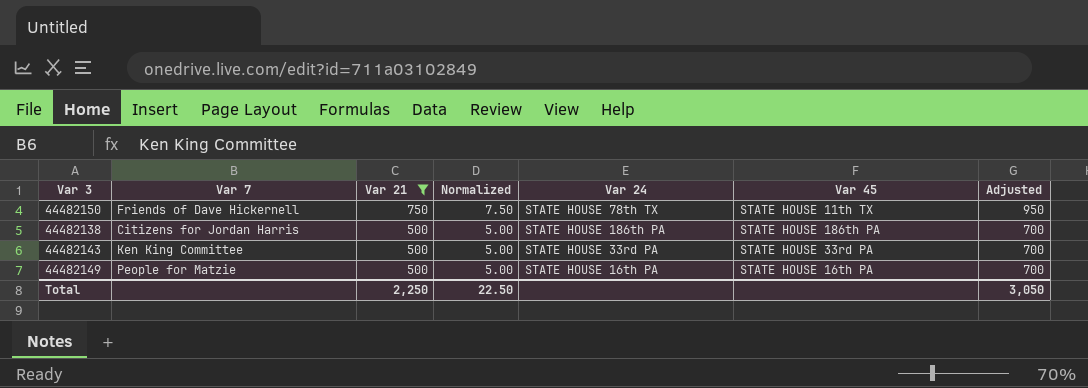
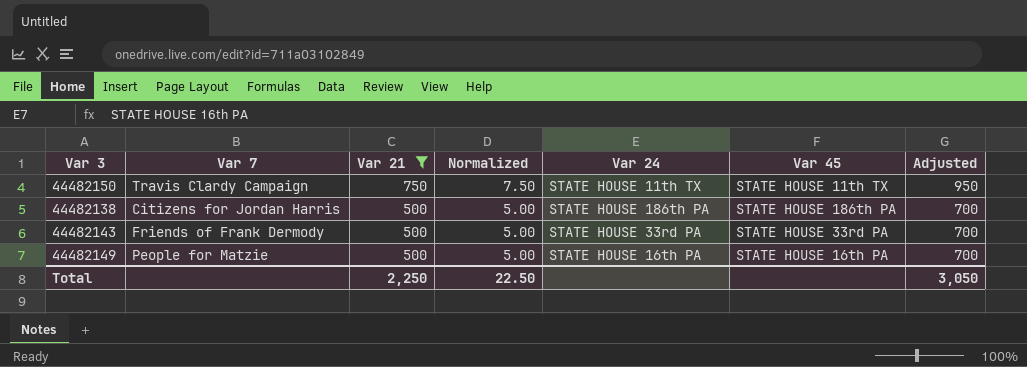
44482150 | Var 7: Friends of Dave Hickernell -> Travis Clardy Campaign
44482150 | Var 24: STATE HOUSE 78th TX -> STATE HOUSE 11th TX
44482143 | Var 7: Ken King Committee -> Friends of Frank Dermody

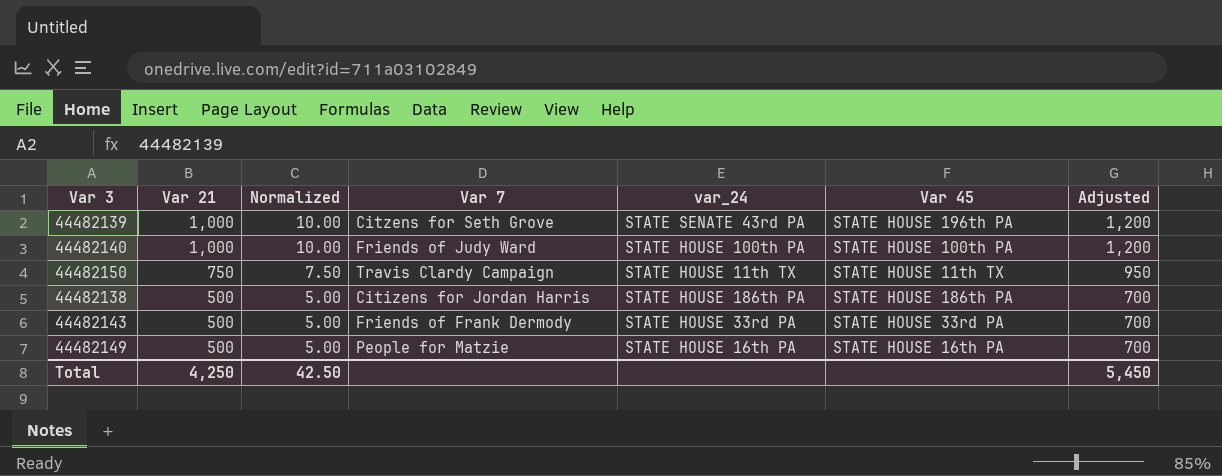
filter: Var 21 != 1,000 -> none
column Var 7 | position: 2 -> 4
column name: Var 24 -> var_24
Total | Var 21: 2,250 -> 4,250
Total | Normalized: 22.50 -> 42.50
Total | Adjusted: 3,050 -> 5,450

